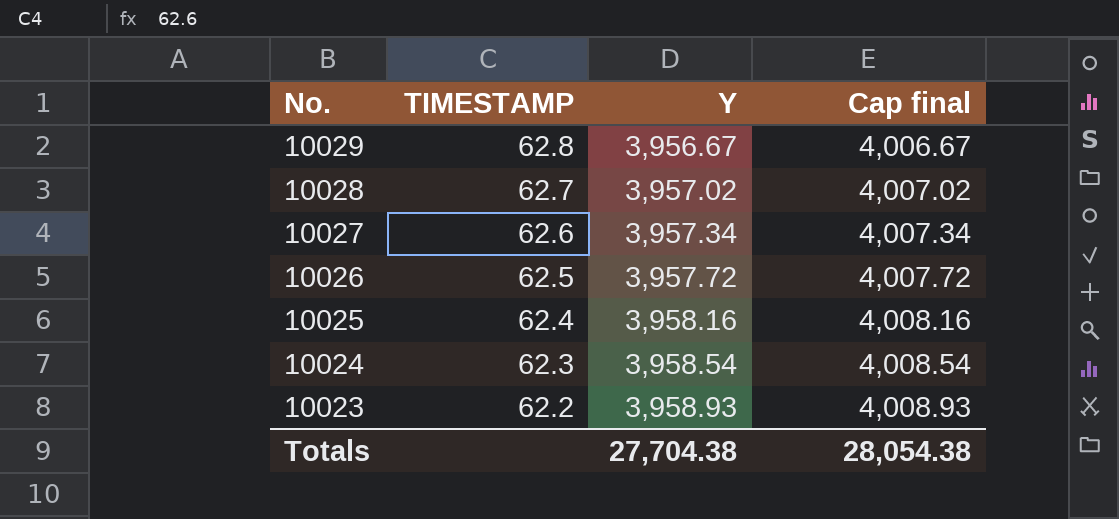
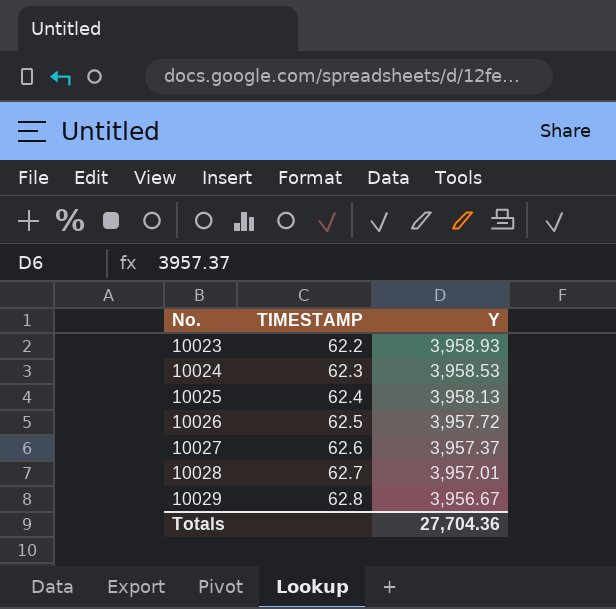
row order: No. descending -> No. ascending
column Cap final | formula: [Y] + 50 -> none
10024 | Y: 3,958.54 -> 3,958.53
10025 | Y: 3,958.16 -> 3,958.13
10027 | Y: 3,957.34 -> 3,957.37
10028 | Y: 3,957.02 -> 3,957.01
Totals | Y: 27,704.38 -> 27,704.36

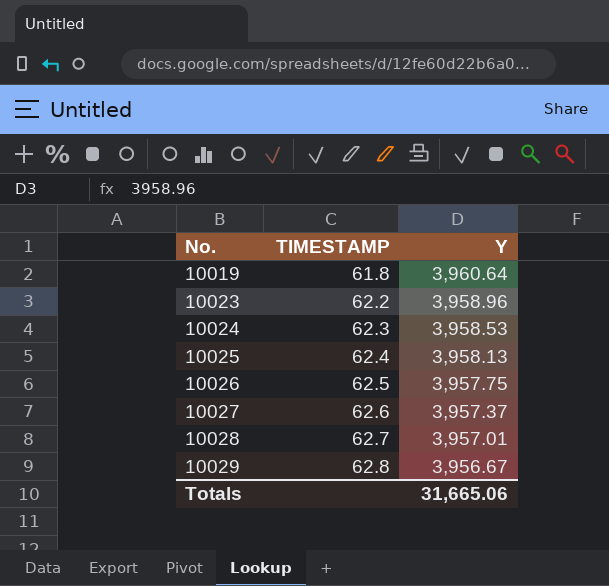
row 10019: none -> 61.8 | 3,960.64
10023 | Y: 3,958.93 -> 3,958.96
10026 | Y: 3,957.72 -> 3,957.75
Totals | Y: 27,704.36 -> 31,665.06

